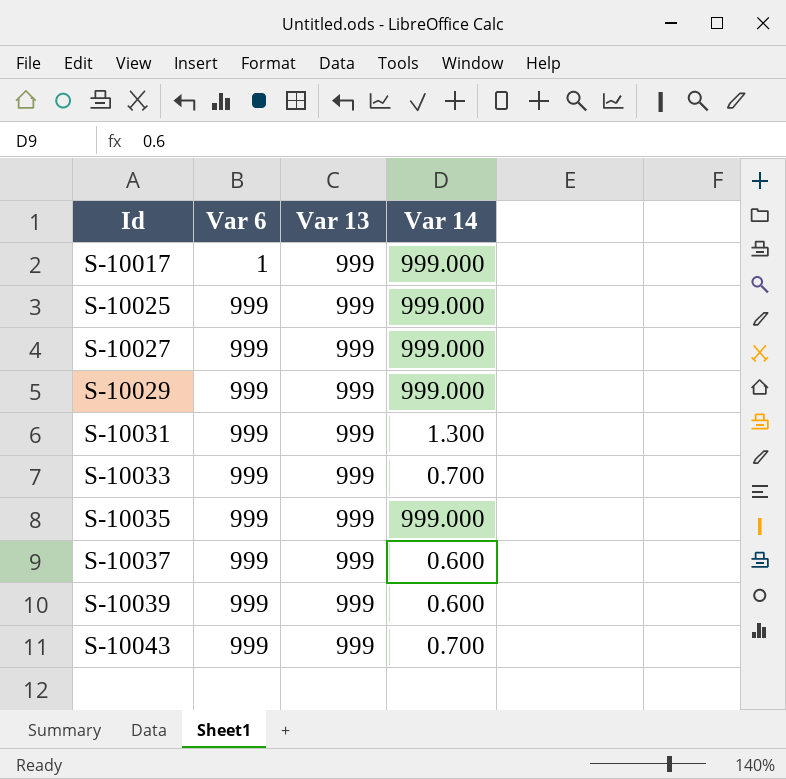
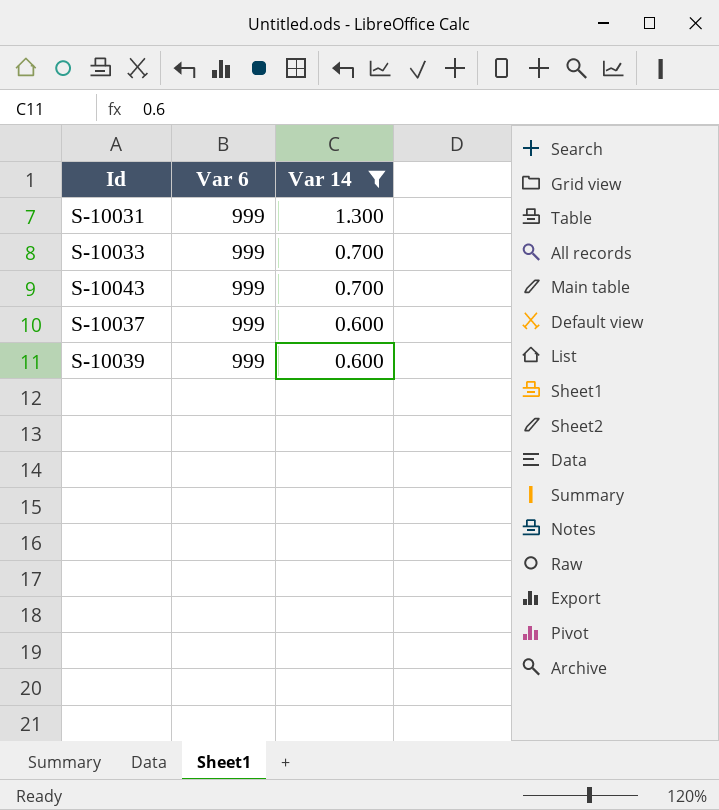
filter: none -> Var 14 != 999.000
row order: Id ascending -> Var 14 descending
column Var 13 | position: 3 -> none

